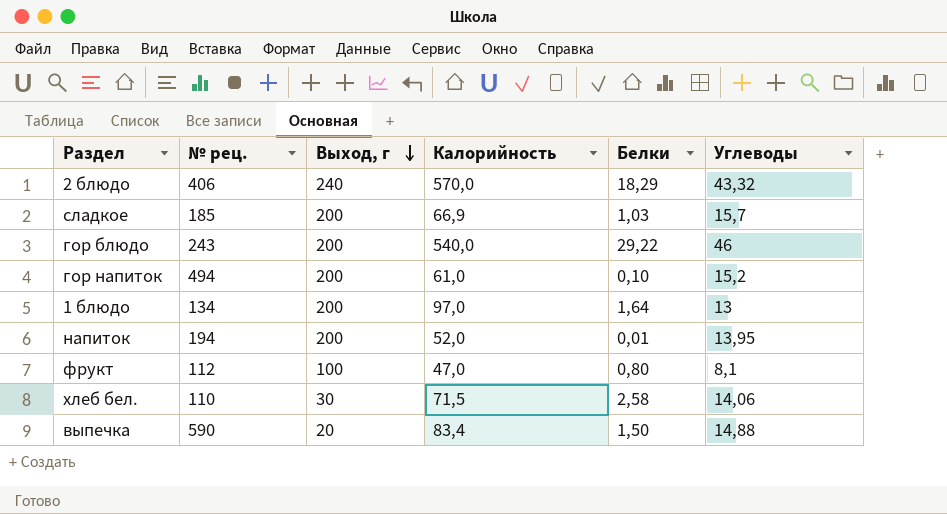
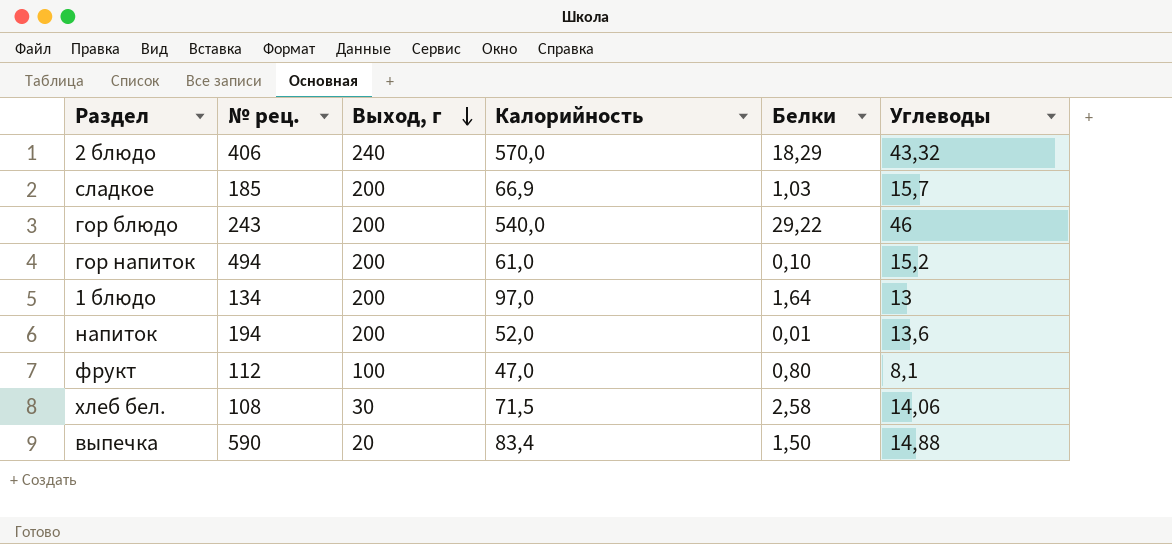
напиток | Углеводы: 13,95 -> 13,6
хлеб бел. | № рец.: 110 -> 108

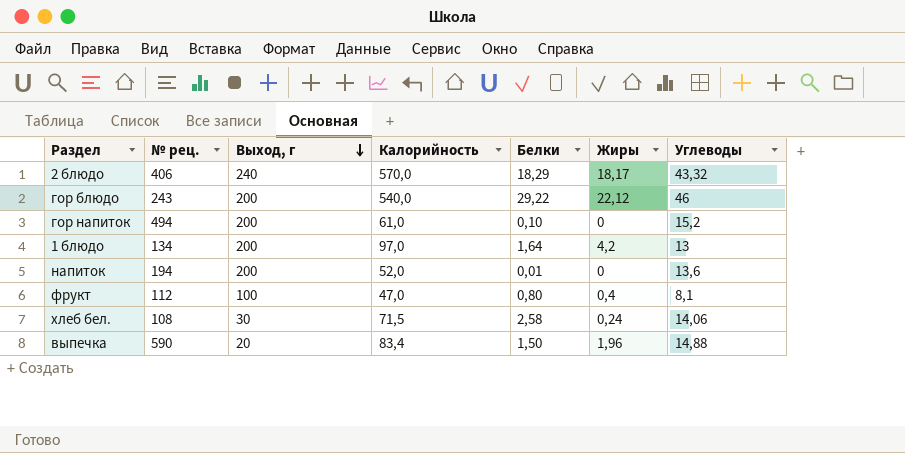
column Жиры | position: none -> 6
row сладкое: 185 | 200 | 66,9 | 1,03 | 15,7 -> none

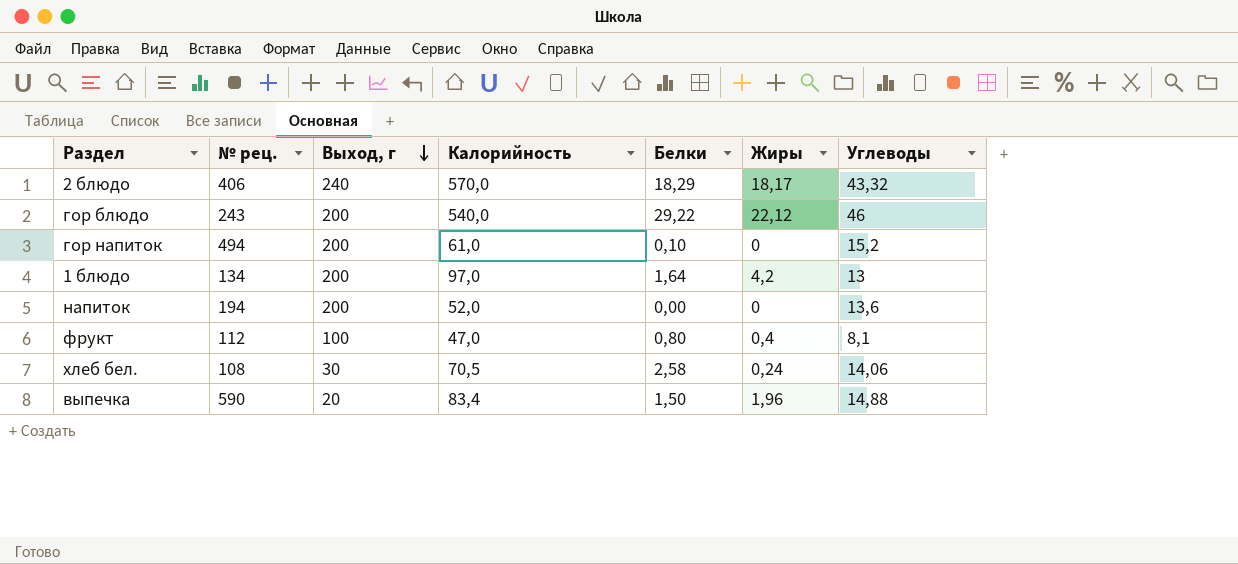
напиток | Белки: 0,01 -> 0,00
хлеб бел. | Калорийность: 71,5 -> 70,5

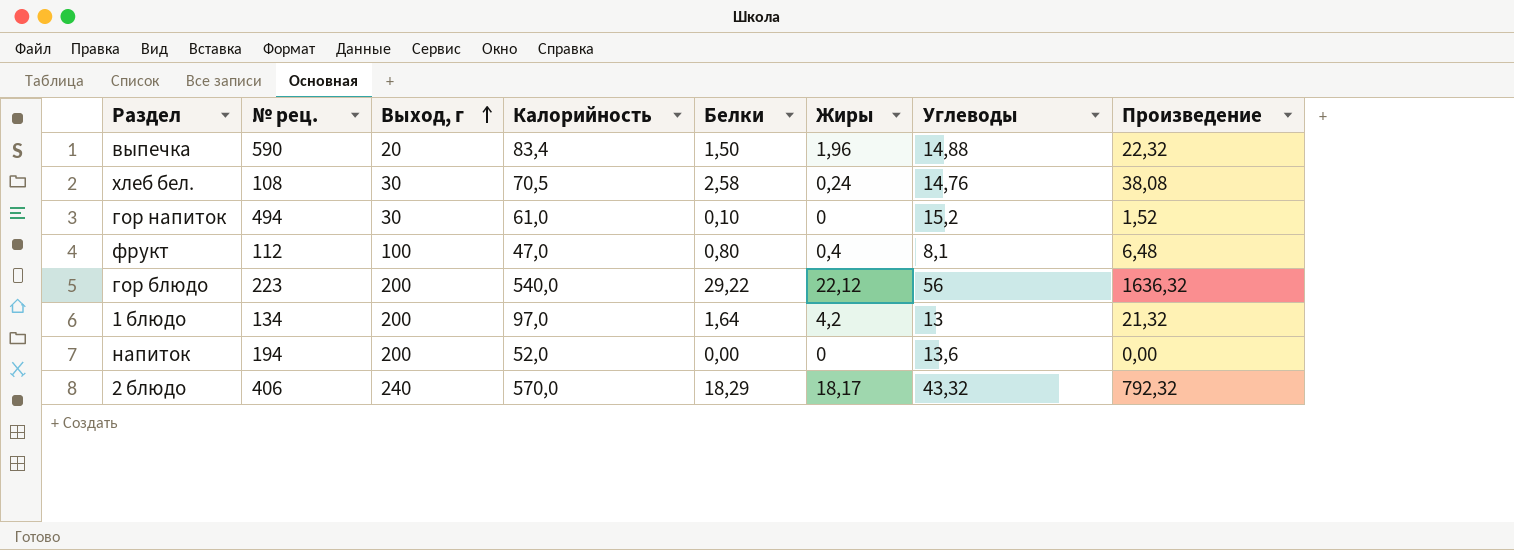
row order: Выход, г descending -> Выход, г ascending
column Произведение | formula: none -> [Белки] * [Углеводы]
хлеб бел. | Углеводы: 14,06 -> 14,76
гор напиток | Выход, г: 200 -> 30
гор блюдо | № рец.: 243 -> 223
гор блюдо | Углеводы: 46 -> 56

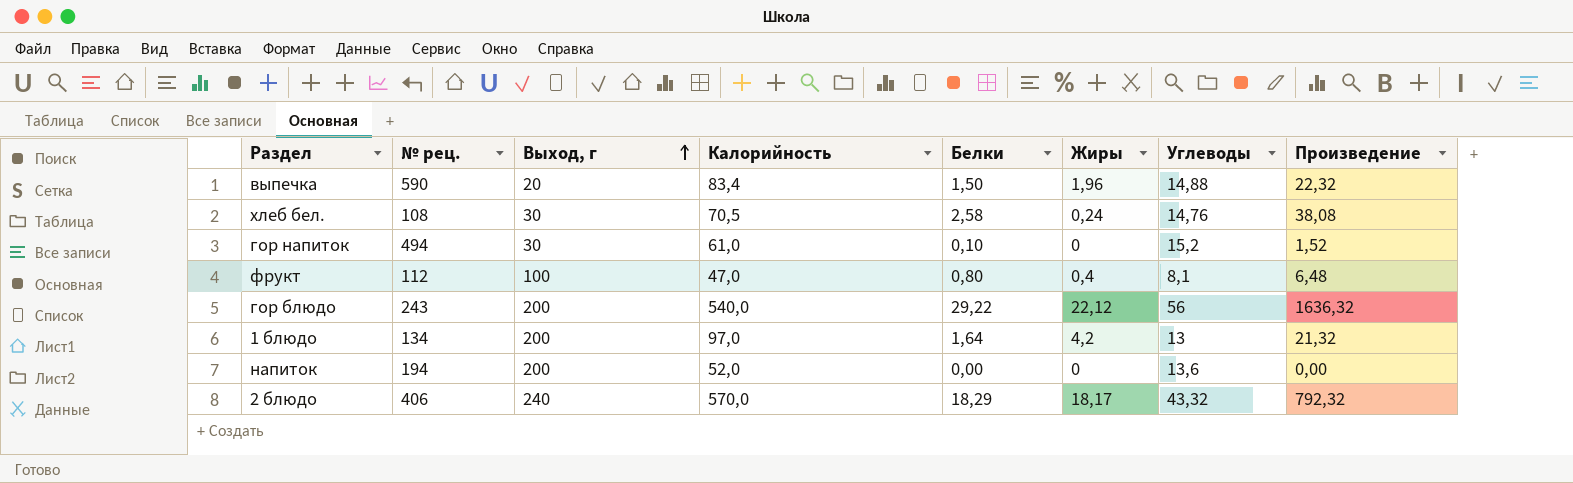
гор блюдо | № рец.: 223 -> 243

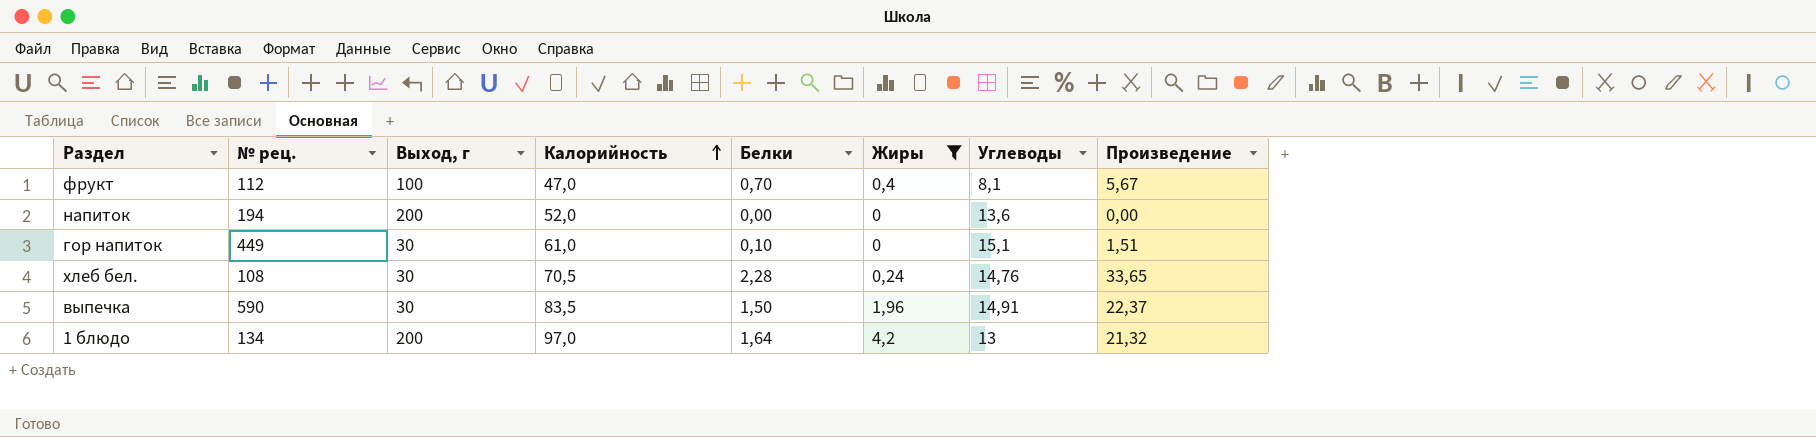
filter: none -> Жиры <= 4,2
row order: Выход, г ascending -> Калорийность ascending
фрукт | Белки: 0,80 -> 0,70
фрукт | Произведение: 6,48 -> 5,67
гор напиток | № рец.: 494 -> 449
гор напиток | Углеводы: 15,2 -> 15,1
гор напиток | Произведение: 1,52 -> 1,51
хлеб бел. | Белки: 2,58 -> 2,28
хлеб бел. | Произведение: 38,08 -> 33,65
выпечка | Выход, г: 20 -> 30
выпечка | Калорийность: 83,4 -> 83,5
выпечка | Углеводы: 14,88 -> 14,91
выпечка | Произведение: 22,32 -> 22,37

